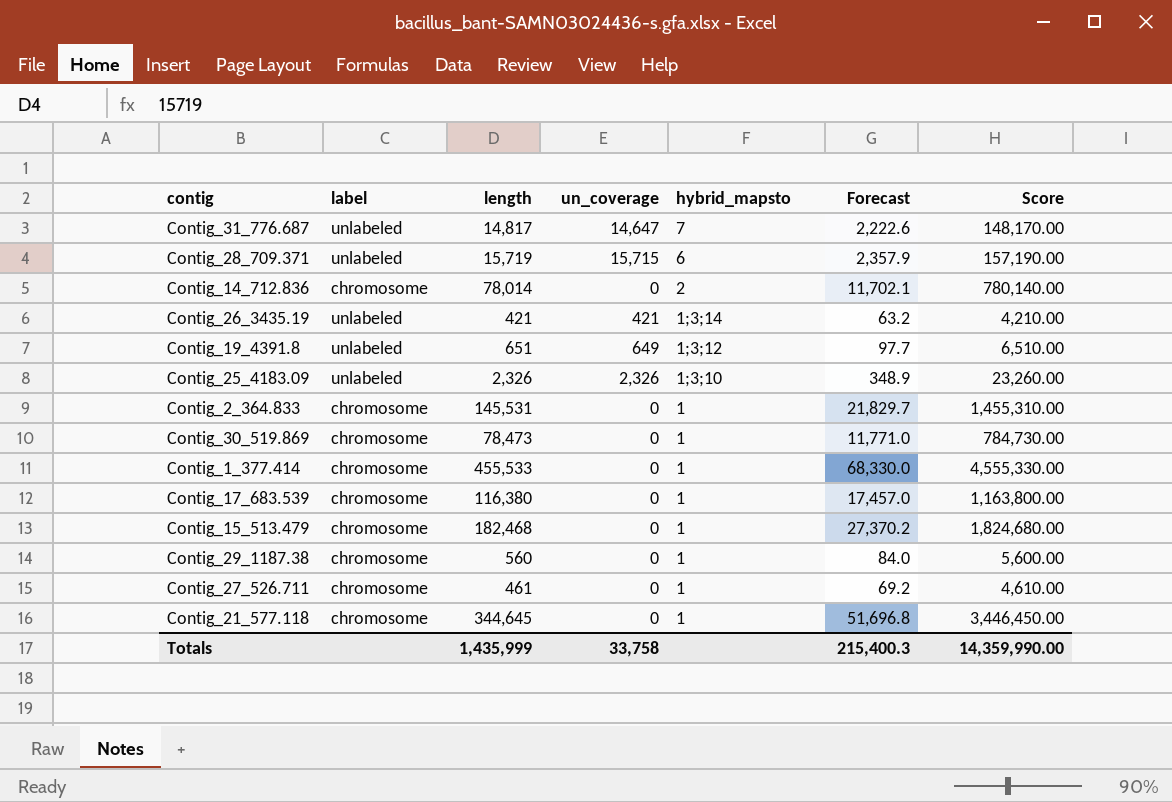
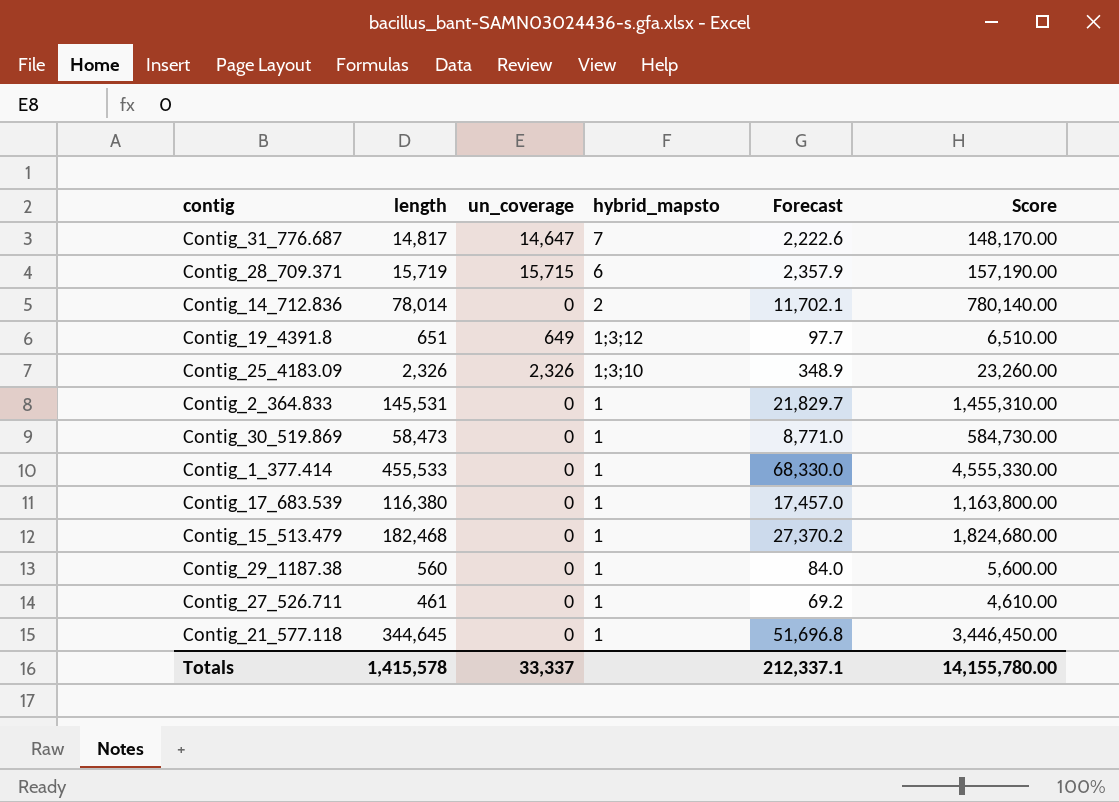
column label | position: 2 -> none
row Contig_26_3435.19: unlabeled | 421 | 421 | 1;3;14 | 63.2 | 4,210.00 -> none
Contig_30_519.869 | length: 78,473 -> 58,473
Contig_30_519.869 | Forecast: 11,771.0 -> 8,771.0
Contig_30_519.869 | Score: 784,730.00 -> 584,730.00
Totals | length: 1,435,999 -> 1,415,578
Totals | un_coverage: 33,758 -> 33,337
Totals | Forecast: 215,400.3 -> 212,337.1
Totals | Score: 14,359,990.00 -> 14,155,780.00

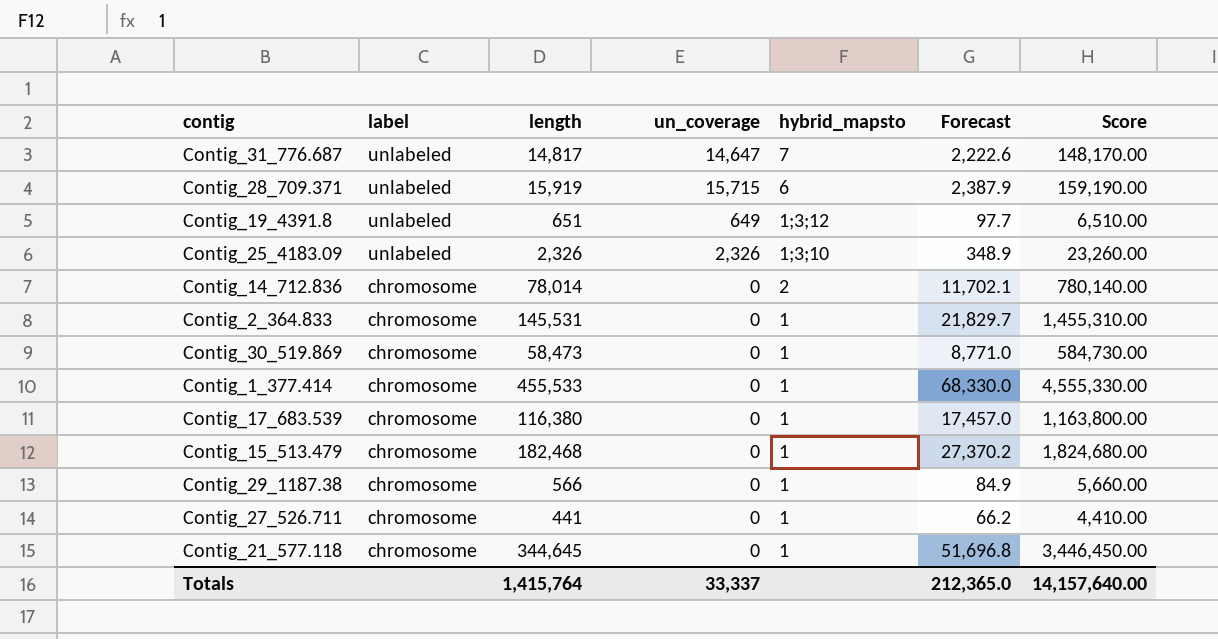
row order: hybrid_mapsto descending -> label descending
column label | position: none -> 2
Contig_28_709.371 | length: 15,719 -> 15,919
Contig_28_709.371 | Forecast: 2,357.9 -> 2,387.9
Contig_28_709.371 | Score: 157,190.00 -> 159,190.00
Contig_29_1187.38 | length: 560 -> 566
Contig_29_1187.38 | Forecast: 84.0 -> 84.9
Contig_29_1187.38 | Score: 5,600.00 -> 5,660.00
Contig_27_526.711 | length: 461 -> 441
Contig_27_526.711 | Forecast: 69.2 -> 66.2
Contig_27_526.711 | Score: 4,610.00 -> 4,410.00
Totals | length: 1,415,578 -> 1,415,764
Totals | Forecast: 212,337.1 -> 212,365.0
Totals | Score: 14,155,780.00 -> 14,157,640.00

